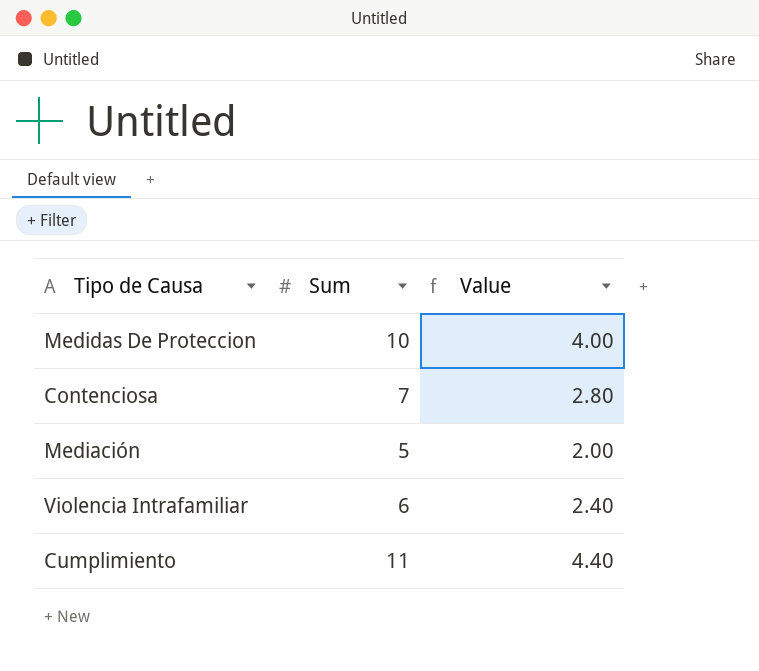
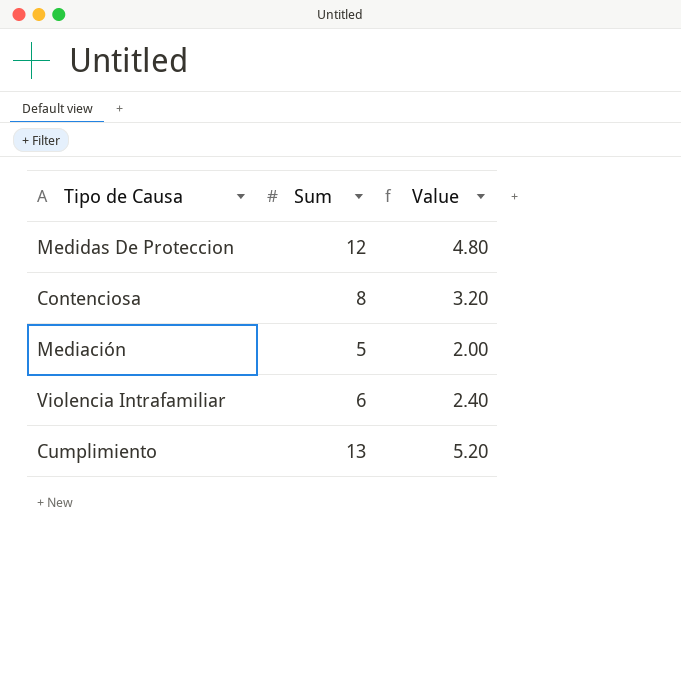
Medidas De Proteccion | Sum: 10 -> 12
Medidas De Proteccion | Value: 4.00 -> 4.80
Contenciosa | Sum: 7 -> 8
Contenciosa | Value: 2.80 -> 3.20
Cumplimiento | Sum: 11 -> 13
Cumplimiento | Value: 4.40 -> 5.20

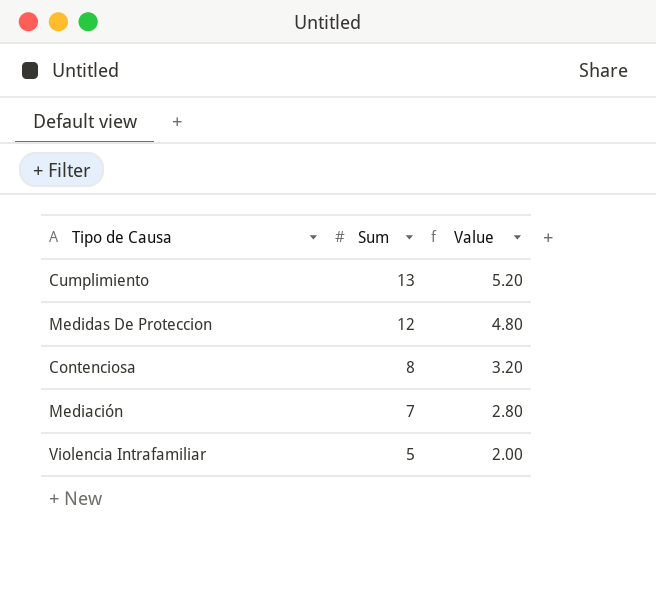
row order: none -> Sum descending
Mediación | Sum: 5 -> 7
Mediación | Value: 2.00 -> 2.80
Violencia Intrafamiliar | Sum: 6 -> 5
Violencia Intrafamiliar | Value: 2.40 -> 2.00

